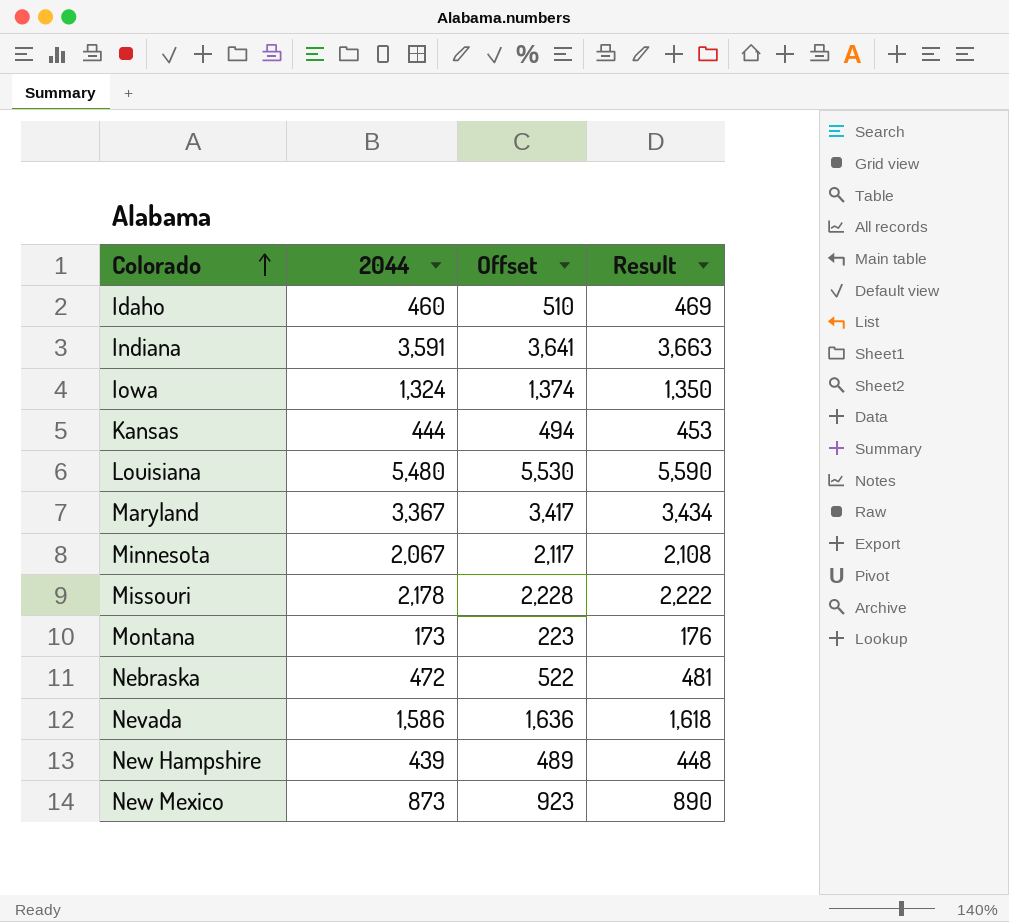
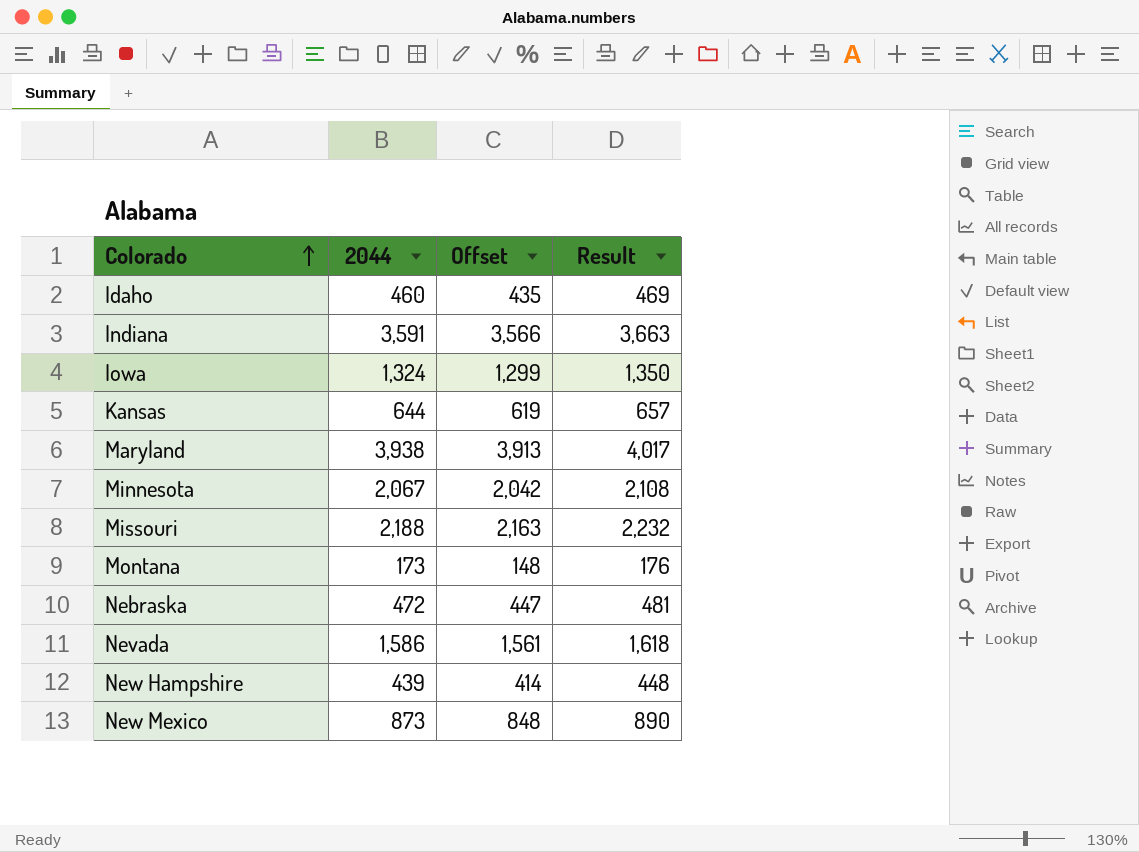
column Offset | formula: [2044] + 50 -> [2044] - 25
row Louisiana: 5,480 | 5,530 | 5,590 -> none
Kansas | 2044: 444 -> 644
Kansas | Result: 453 -> 657
Maryland | 2044: 3,367 -> 3,938
Maryland | Result: 3,434 -> 4,017
Missouri | 2044: 2,178 -> 2,188
Missouri | Result: 2,222 -> 2,232

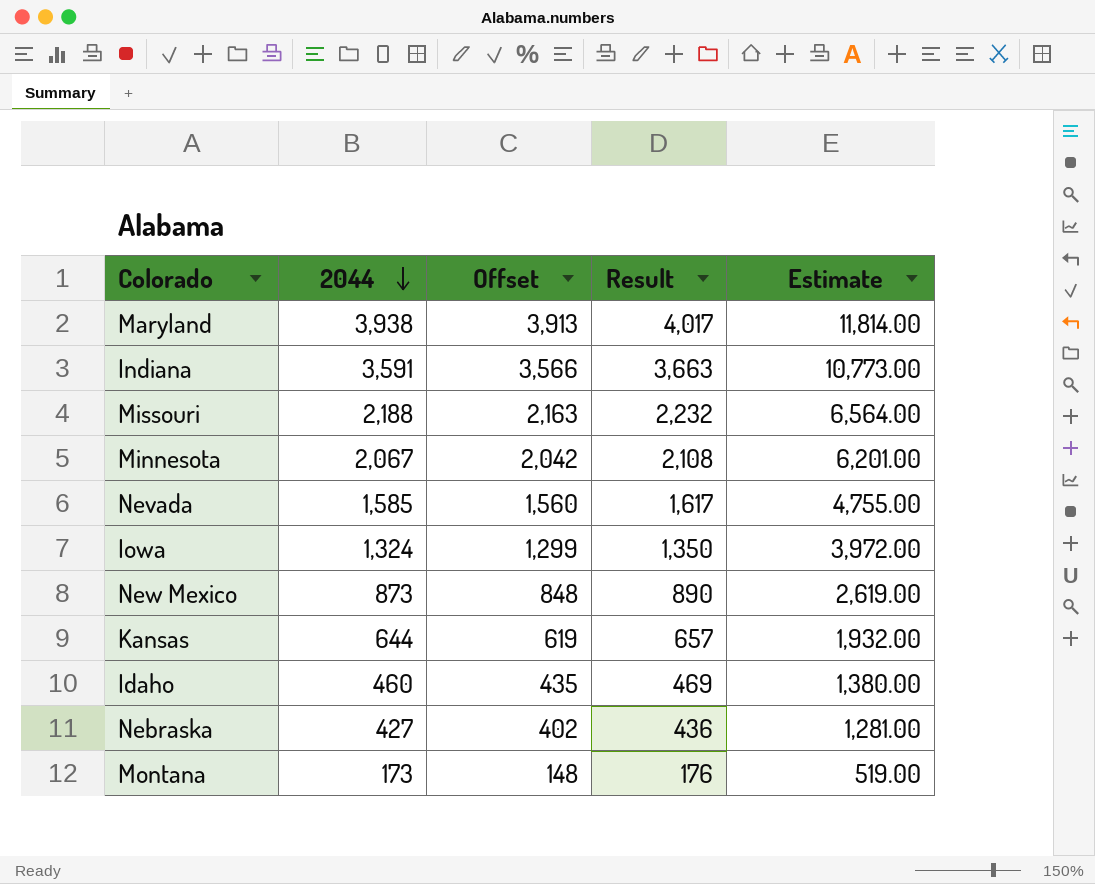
row order: Colorado ascending -> 2044 descending
column Estimate | formula: none -> [2044] * 3
row New Hampshire: 439 | 414 | 448 -> none
Nevada | 2044: 1,586 -> 1,585
Nevada | Offset: 1,561 -> 1,560
Nevada | Result: 1,618 -> 1,617
Nebraska | 2044: 472 -> 427
Nebraska | Offset: 447 -> 402
Nebraska | Result: 481 -> 436

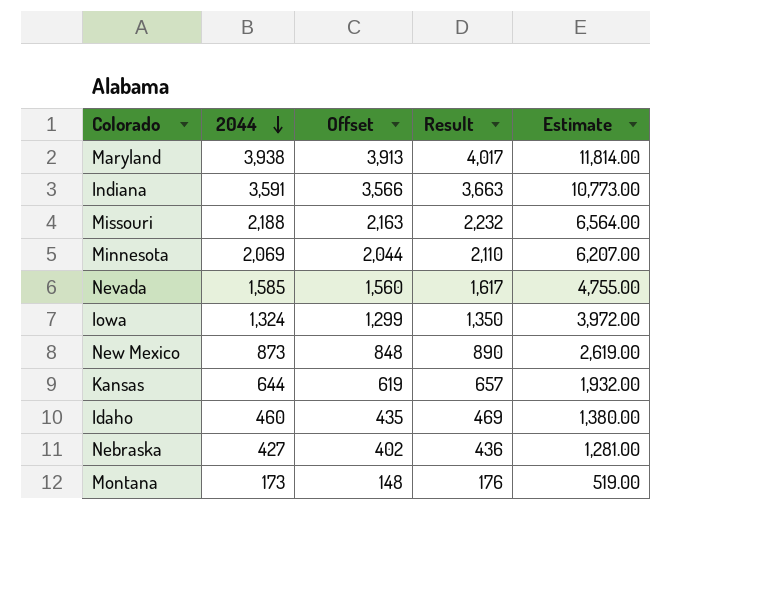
Minnesota | 2044: 2,067 -> 2,069
Minnesota | Offset: 2,042 -> 2,044
Minnesota | Result: 2,108 -> 2,110
Minnesota | Estimate: 6,201.00 -> 6,207.00

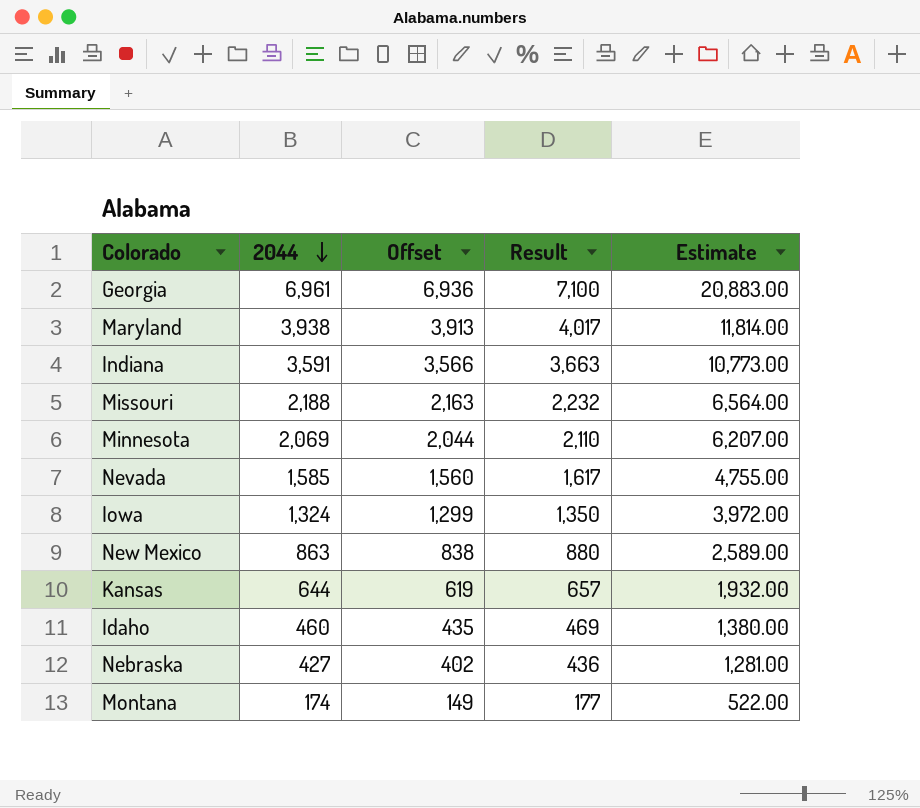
row Georgia: none -> 6,961 | 6,936 | 7,100 | 20,883.00
New Mexico | 2044: 873 -> 863
New Mexico | Offset: 848 -> 838
New Mexico | Result: 890 -> 880
New Mexico | Estimate: 2,619.00 -> 2,589.00
Montana | 2044: 173 -> 174
Montana | Offset: 148 -> 149
Montana | Result: 176 -> 177
Montana | Estimate: 519.00 -> 522.00

